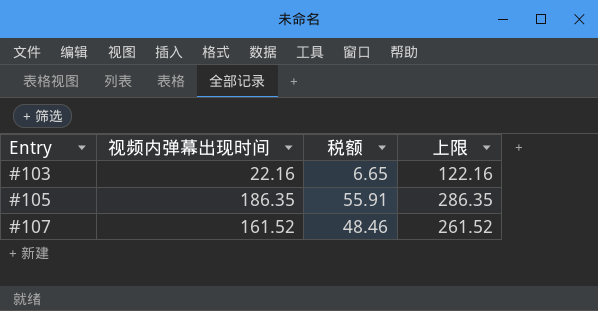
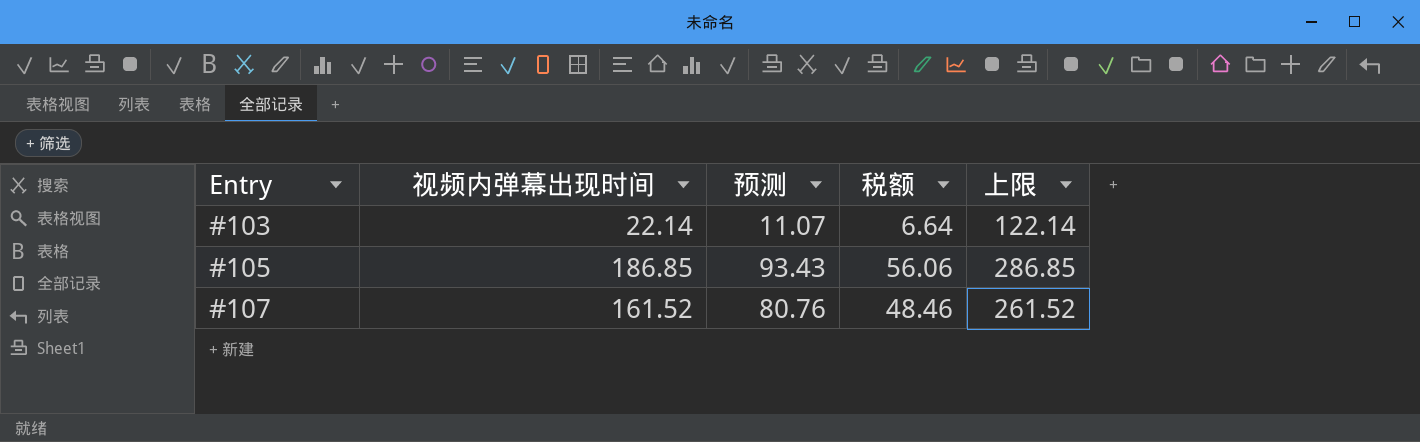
column 预测 | formula: none -> [视频内弹幕出现时间] * 0.5
#103 | 视频内弹幕出现时间: 22.16 -> 22.14
#103 | 税额: 6.65 -> 6.64
#103 | 上限: 122.16 -> 122.14
#105 | 视频内弹幕出现时间: 186.35 -> 186.85
#105 | 税额: 55.91 -> 56.06
#105 | 上限: 286.35 -> 286.85

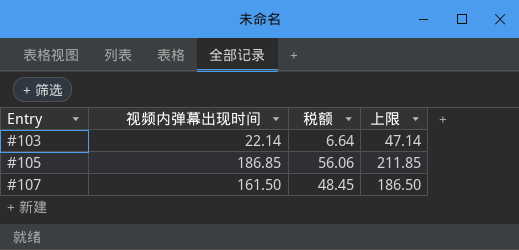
column 预测 | formula: [视频内弹幕出现时间] * 0.5 -> none
column 上限 | formula: [视频内弹幕出现时间] + 100 -> [视频内弹幕出现时间] + 25
#107 | 视频内弹幕出现时间: 161.52 -> 161.50
#107 | 税额: 48.46 -> 48.45

